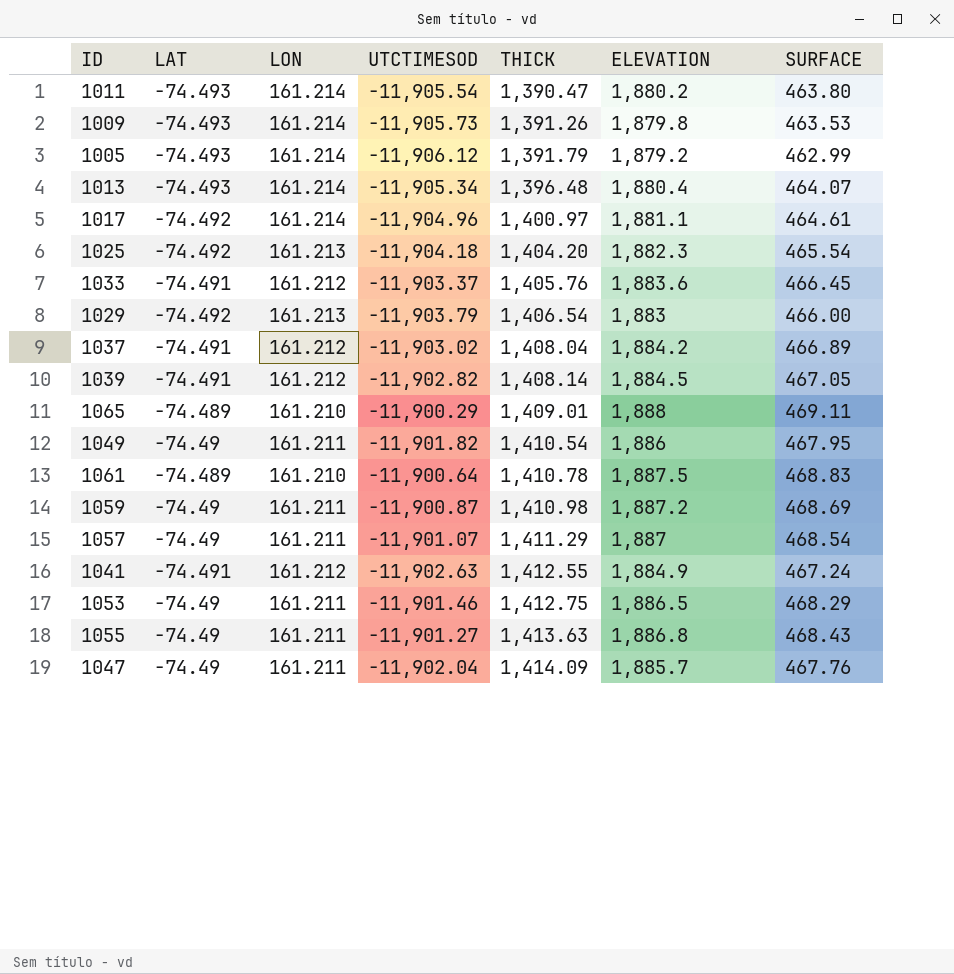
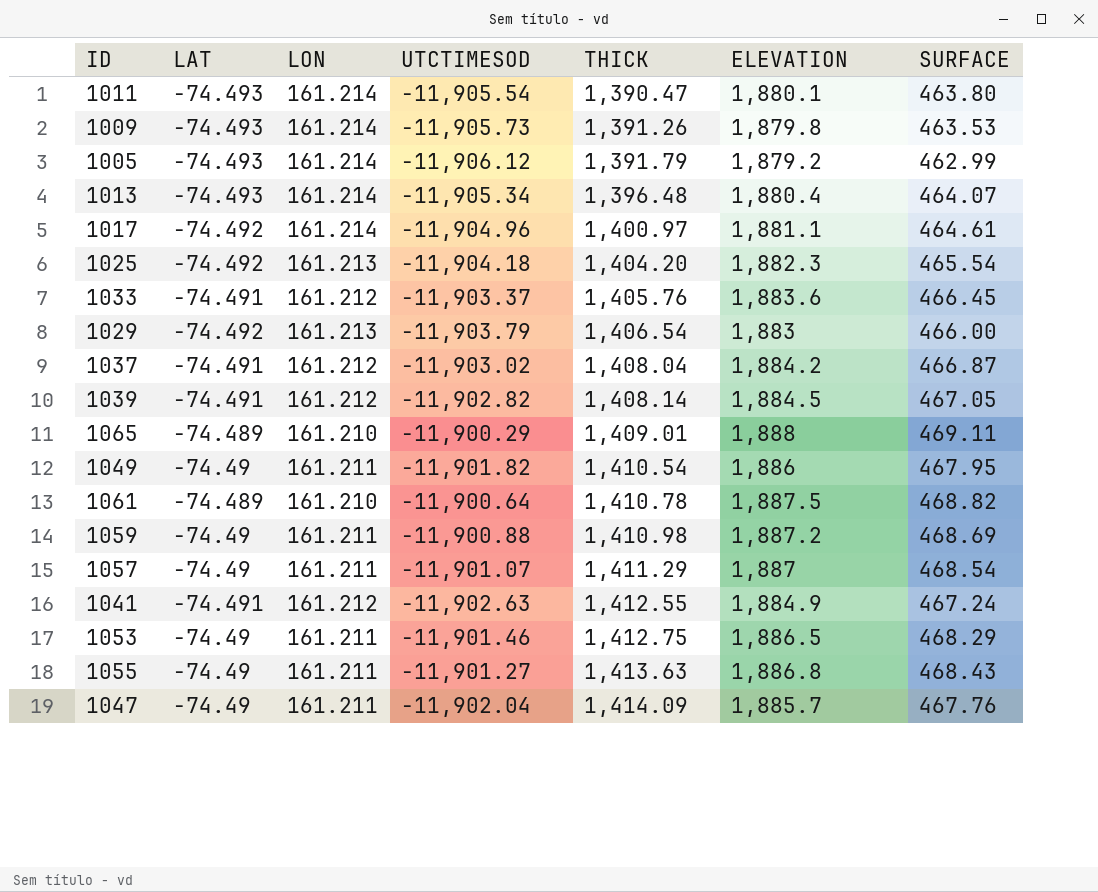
1011 | ELEVATION: 1,880.2 -> 1,880.1
1037 | SURFACE: 466.89 -> 466.87
1061 | SURFACE: 468.83 -> 468.82
1059 | UTCTIMESOD: -11,900.87 -> -11,900.88

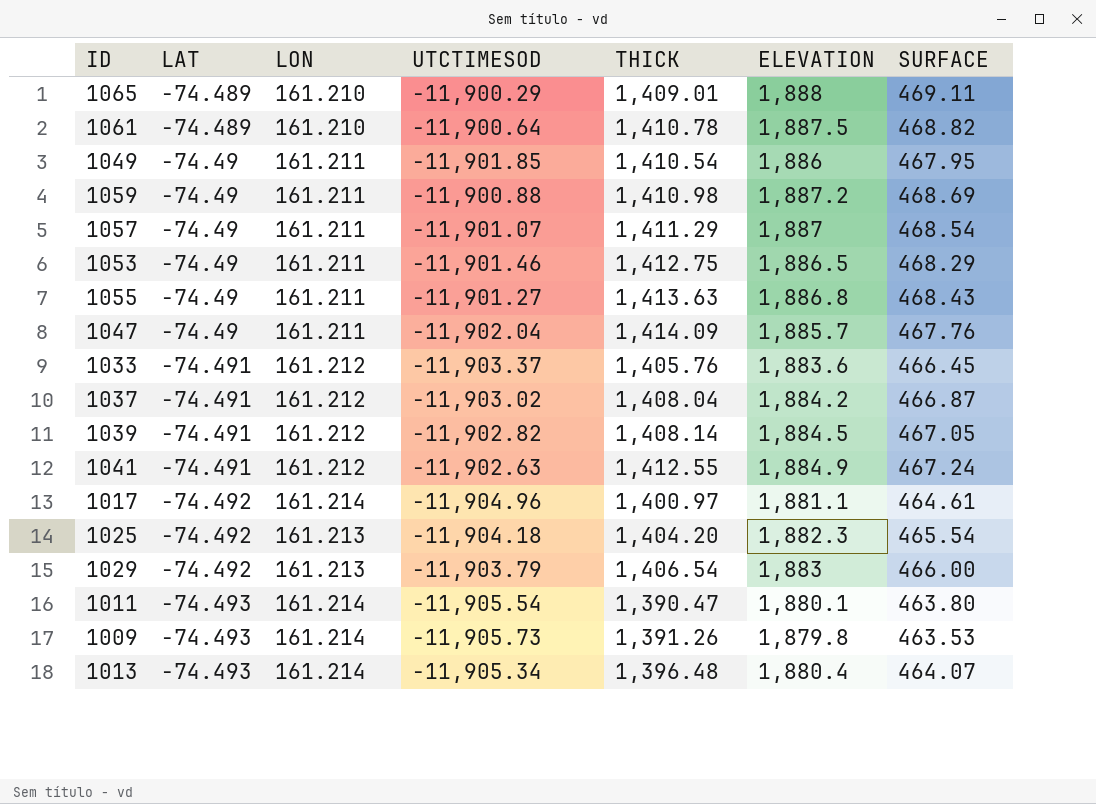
row order: THICK ascending -> LAT descending
row 1005: -74.493 | 161.214 | -11,906.12 | 1,391.79 | 1,879.2 | 462.99 -> none
1049 | UTCTIMESOD: -11,901.82 -> -11,901.85

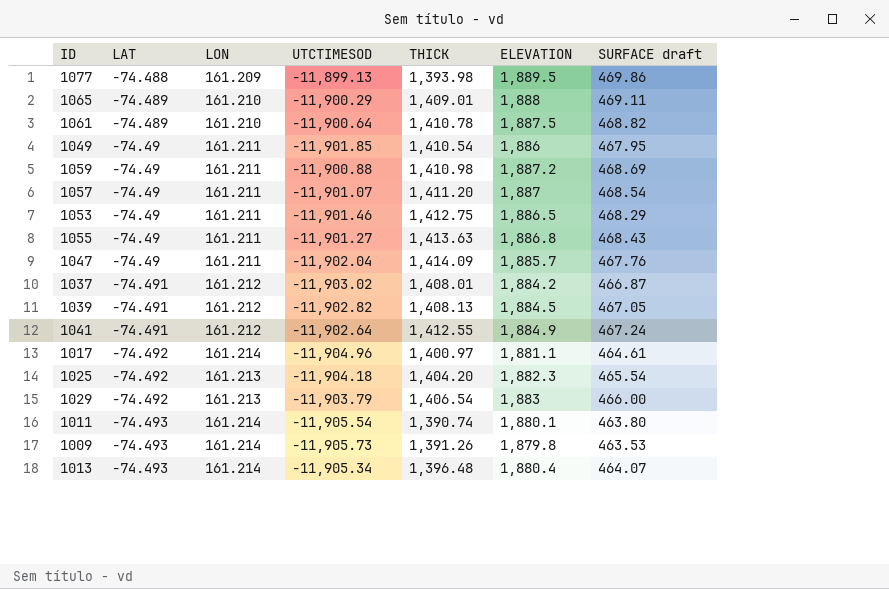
column name: SURFACE -> SURFACE draft
row 1033: -74.491 | 161.212 | -11,903.37 | 1,405.76 | 1,883.6 | 466.45 -> none
row 1077: none -> -74.488 | 161.209 | -11,899.13 | 1,393.98 | 1,889.5 | 469.86
1057 | THICK: 1,411.29 -> 1,411.20
1037 | THICK: 1,408.04 -> 1,408.01
1039 | THICK: 1,408.14 -> 1,408.13
1041 | UTCTIMESOD: -11,902.63 -> -11,902.64
1011 | THICK: 1,390.47 -> 1,390.74

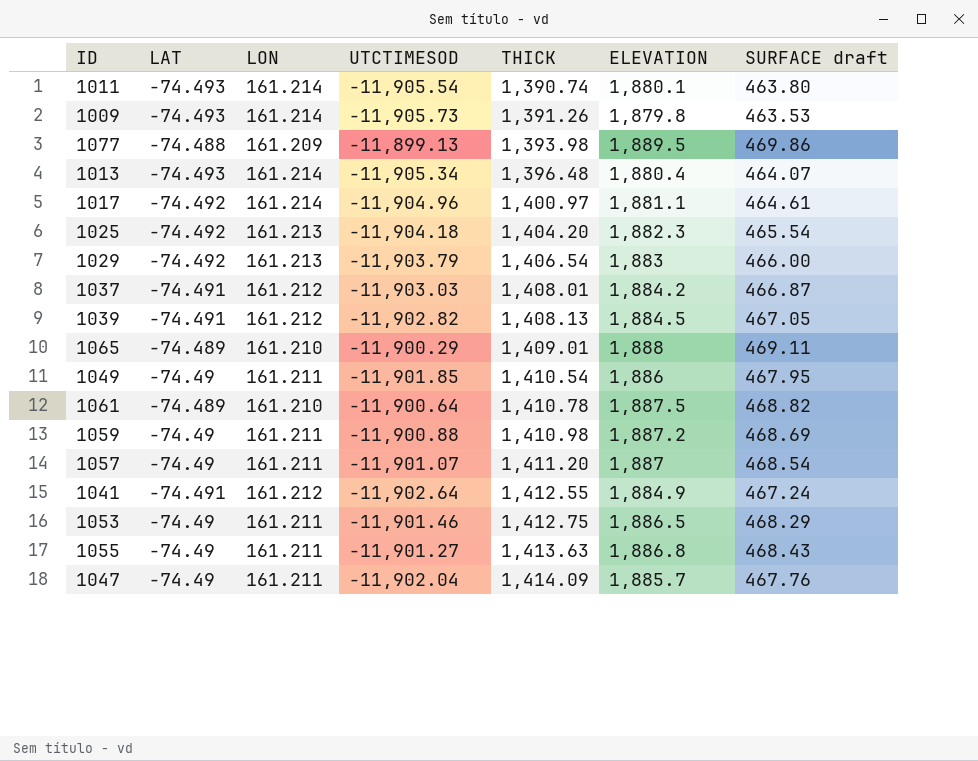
row order: LAT descending -> THICK ascending
1037 | UTCTIMESOD: -11,903.02 -> -11,903.03

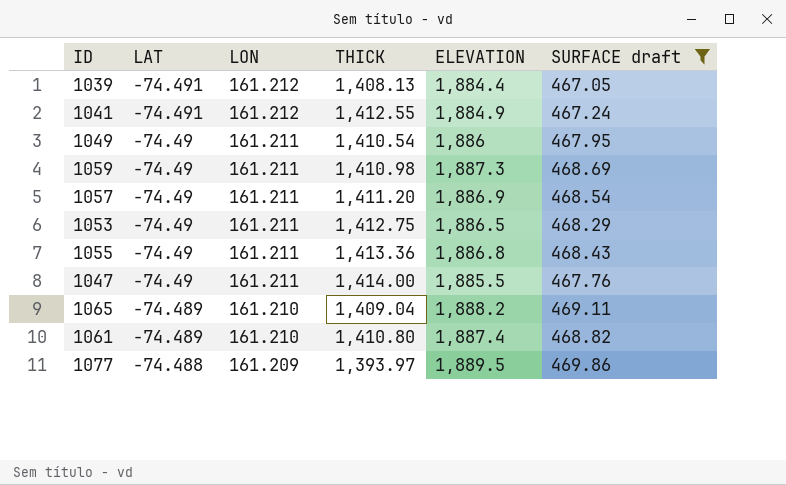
filter: none -> SURFACE draft >= 467.05
row order: THICK ascending -> LAT ascending
column UTCTIMESOD | position: 4 -> none
1039 | ELEVATION: 1,884.5 -> 1,884.4
1059 | ELEVATION: 1,887.2 -> 1,887.3
1057 | ELEVATION: 1,887 -> 1,886.9
1055 | THICK: 1,413.63 -> 1,413.36
1047 | THICK: 1,414.09 -> 1,414.00
1047 | ELEVATION: 1,885.7 -> 1,885.5
1065 | THICK: 1,409.01 -> 1,409.04
1065 | ELEVATION: 1,888 -> 1,888.2
1061 | THICK: 1,410.78 -> 1,410.80
1061 | ELEVATION: 1,887.5 -> 1,887.4
1077 | THICK: 1,393.98 -> 1,393.97

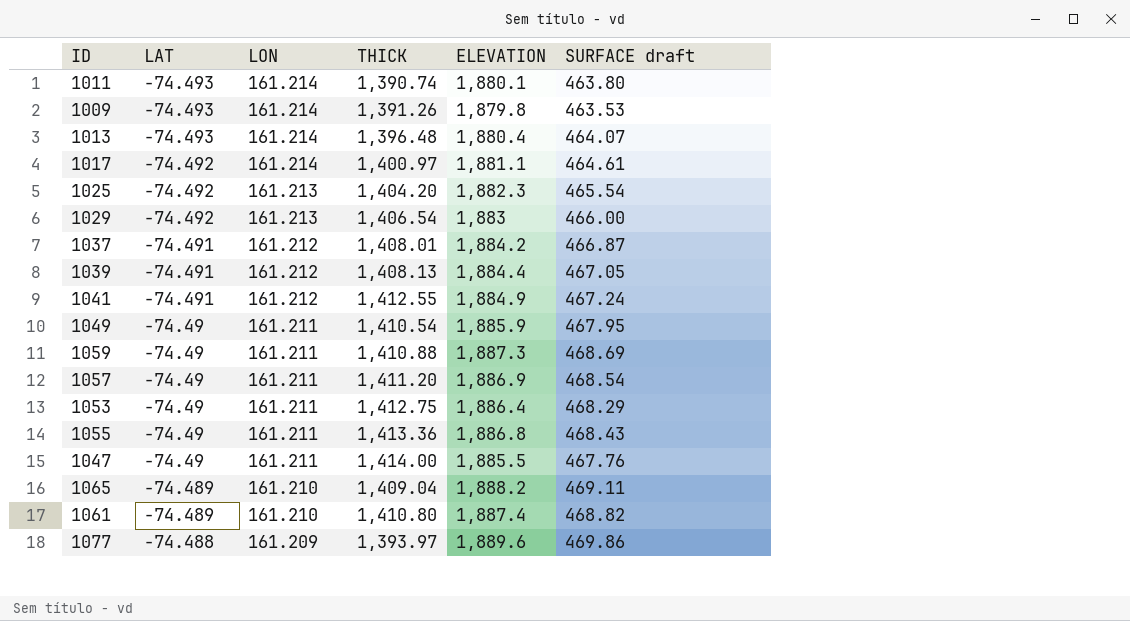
filter: SURFACE draft >= 467.05 -> none
1049 | ELEVATION: 1,886 -> 1,885.9
1059 | THICK: 1,410.98 -> 1,410.88
1053 | ELEVATION: 1,886.5 -> 1,886.4
1077 | ELEVATION: 1,889.5 -> 1,889.6

